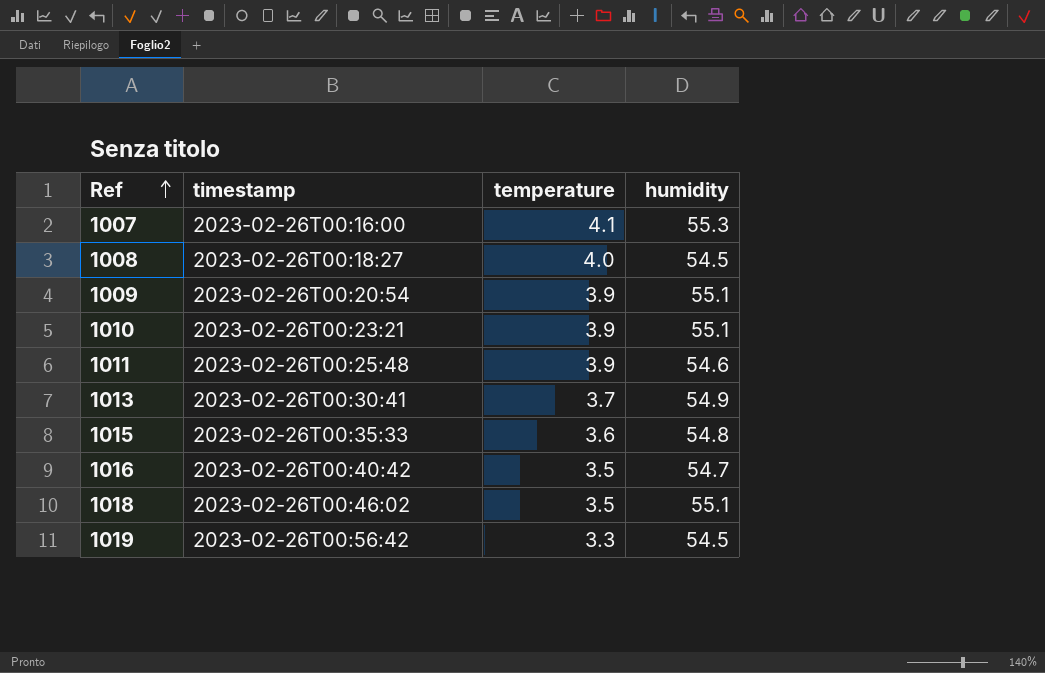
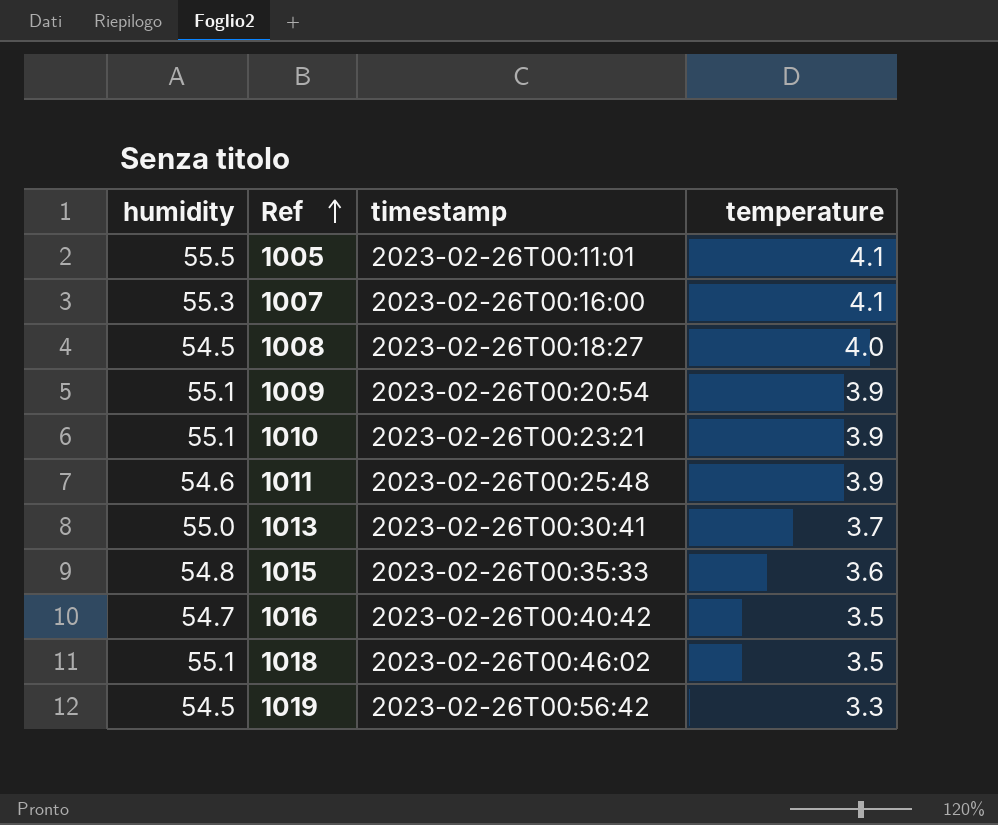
column humidity | position: 4 -> 1
row 1005: none -> 55.5 | 2023-02-26T00:11:01 | 4.1
1013 | humidity: 54.9 -> 55.0

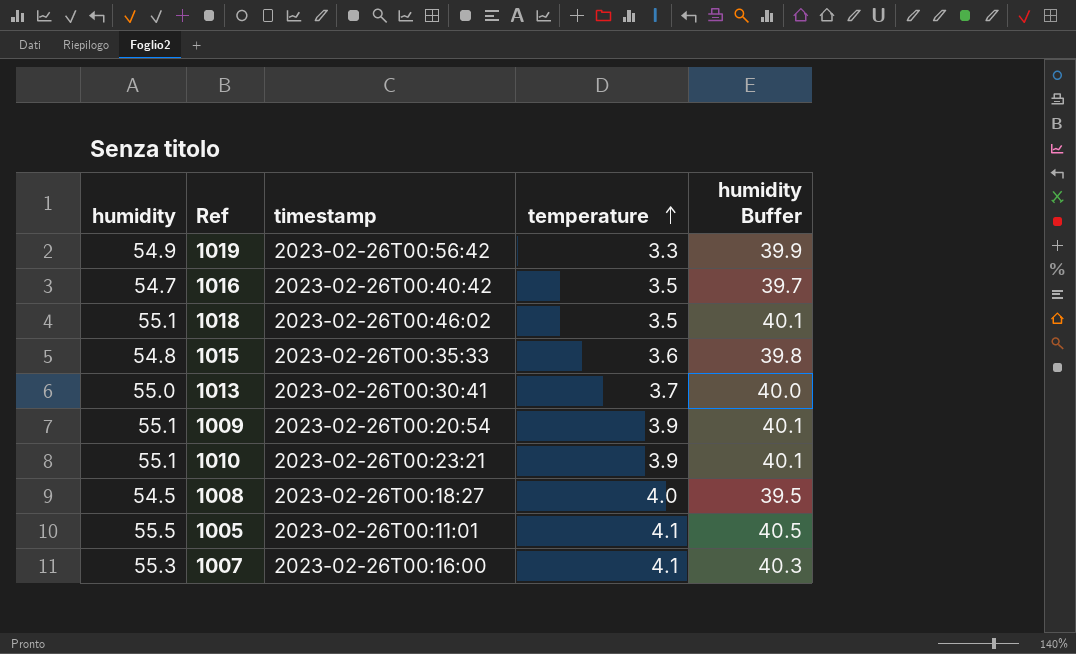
row order: Ref ascending -> temperature ascending
column humidity Buffer | formula: none -> [humidity] - 15
row 1011: 54.6 | 2023-02-26T00:25:48 | 3.9 -> none
1019 | humidity: 54.5 -> 54.9

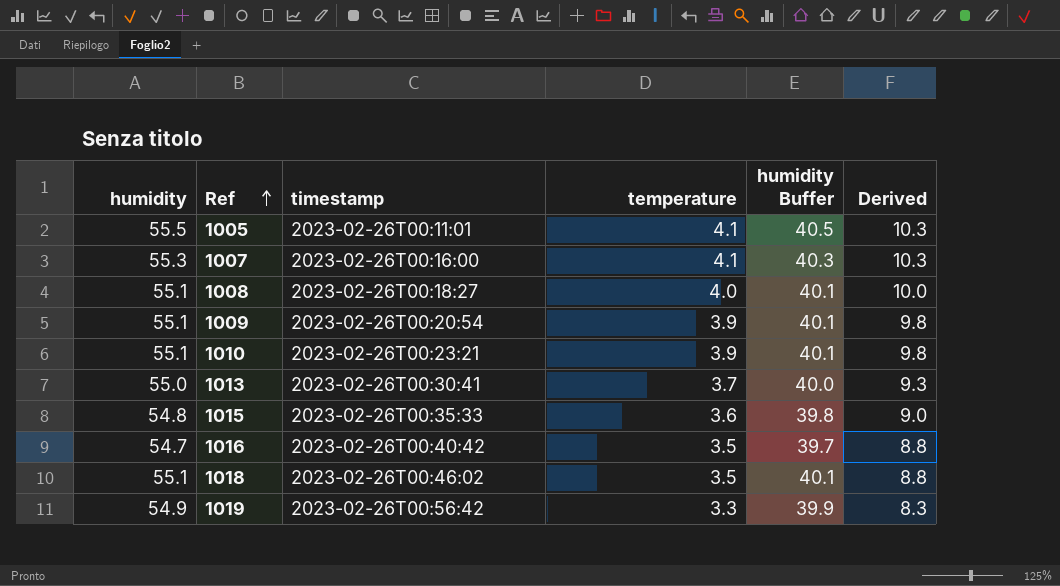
row order: temperature ascending -> Ref ascending
column Derived | formula: none -> [temperature] * 2.5
1008 | humidity: 54.5 -> 55.1
1008 | humidity Buffer: 39.5 -> 40.1

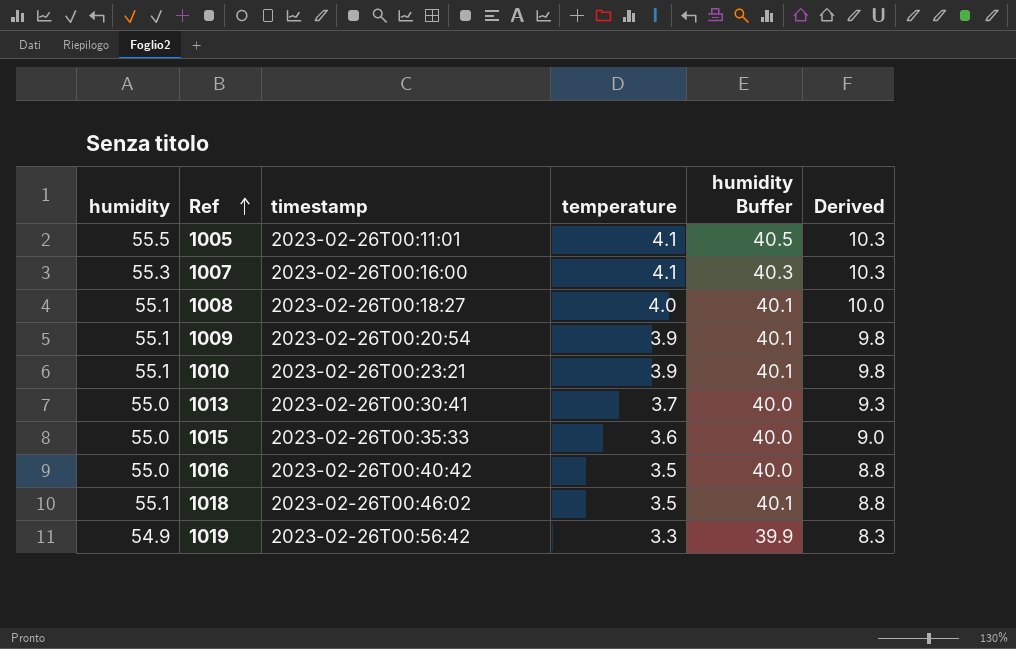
1015 | humidity: 54.8 -> 55.0
1015 | humidity Buffer: 39.8 -> 40.0
1016 | humidity: 54.7 -> 55.0
1016 | humidity Buffer: 39.7 -> 40.0

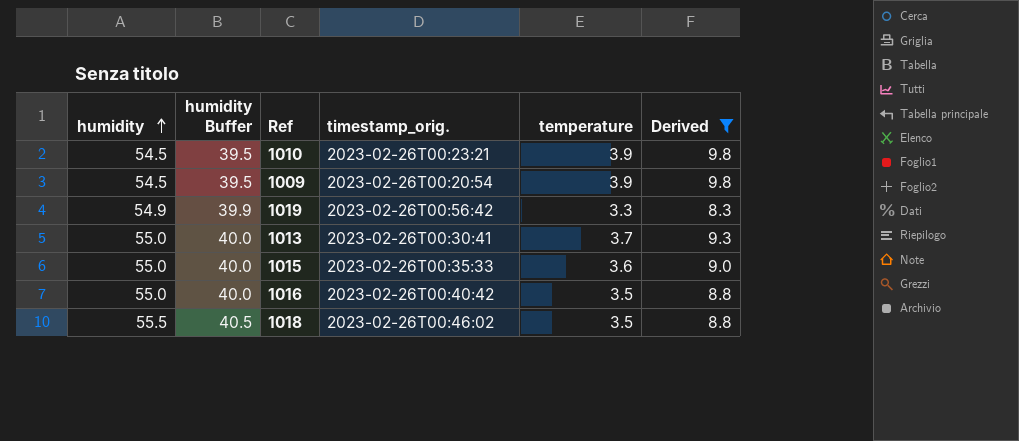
filter: none -> Derived <= 9.8
row order: Ref ascending -> humidity ascending
column humidity Buffer | position: 5 -> 2
column name: timestamp -> timestamp_orig.
1010 | humidity: 55.1 -> 54.5
1010 | humidity Buffer: 40.1 -> 39.5
1009 | humidity: 55.1 -> 54.5
1009 | humidity Buffer: 40.1 -> 39.5
1018 | humidity: 55.1 -> 55.5
1018 | humidity Buffer: 40.1 -> 40.5

